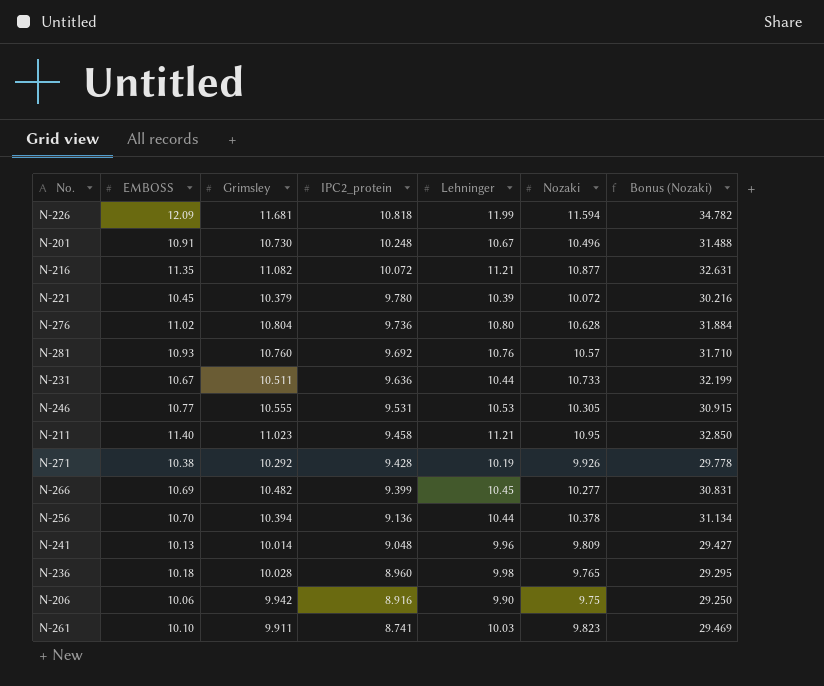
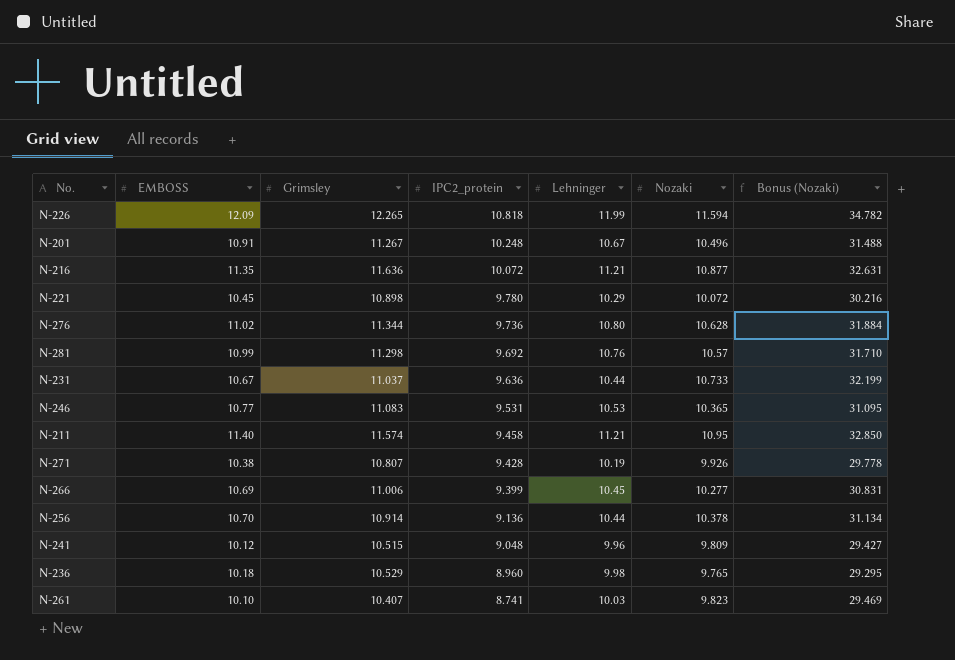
row N-206: 10.06 | 9.942 | 8.916 | 9.90 | 9.75 | 29.250 -> none
N-226 | Grimsley: 11.681 -> 12.265
N-201 | Grimsley: 10.730 -> 11.267
N-216 | Grimsley: 11.082 -> 11.636
N-221 | Grimsley: 10.379 -> 10.898
N-221 | Lehninger: 10.39 -> 10.29
N-276 | Grimsley: 10.804 -> 11.344
N-281 | EMBOSS: 10.93 -> 10.99
N-281 | Grimsley: 10.760 -> 11.298
N-231 | Grimsley: 10.511 -> 11.037
N-246 | Grimsley: 10.555 -> 11.083
N-246 | Nozaki: 10.305 -> 10.365
N-246 | Bonus (Nozaki): 30.915 -> 31.095
N-211 | Grimsley: 11.023 -> 11.574
N-271 | Grimsley: 10.292 -> 10.807
N-266 | Grimsley: 10.482 -> 11.006
N-256 | Grimsley: 10.394 -> 10.914
N-241 | EMBOSS: 10.13 -> 10.12
N-241 | Grimsley: 10.014 -> 10.515
N-236 | Grimsley: 10.028 -> 10.529
N-261 | Grimsley: 9.911 -> 10.407

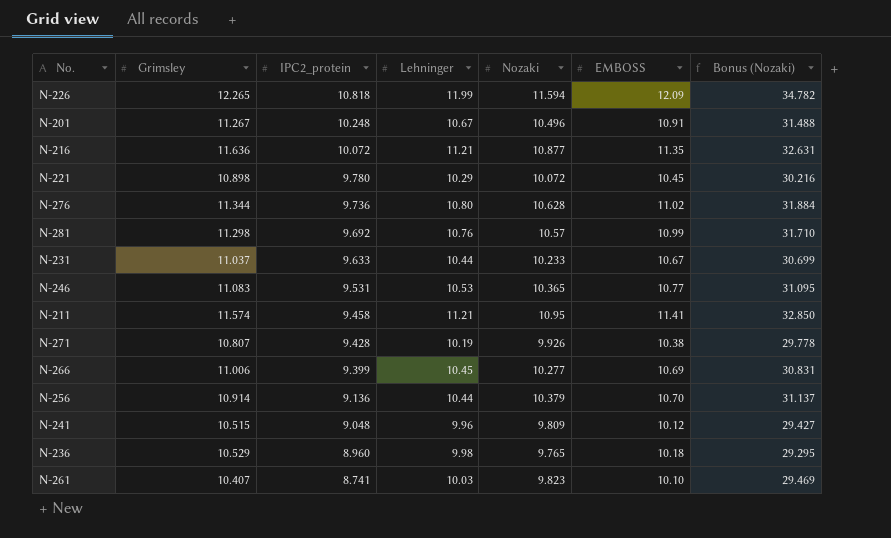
column EMBOSS | position: 2 -> 6
N-231 | IPC2_protein: 9.636 -> 9.633
N-231 | Nozaki: 10.733 -> 10.233
N-231 | Bonus (Nozaki): 32.199 -> 30.699
N-211 | EMBOSS: 11.40 -> 11.41
N-256 | Nozaki: 10.378 -> 10.379
N-256 | Bonus (Nozaki): 31.134 -> 31.137

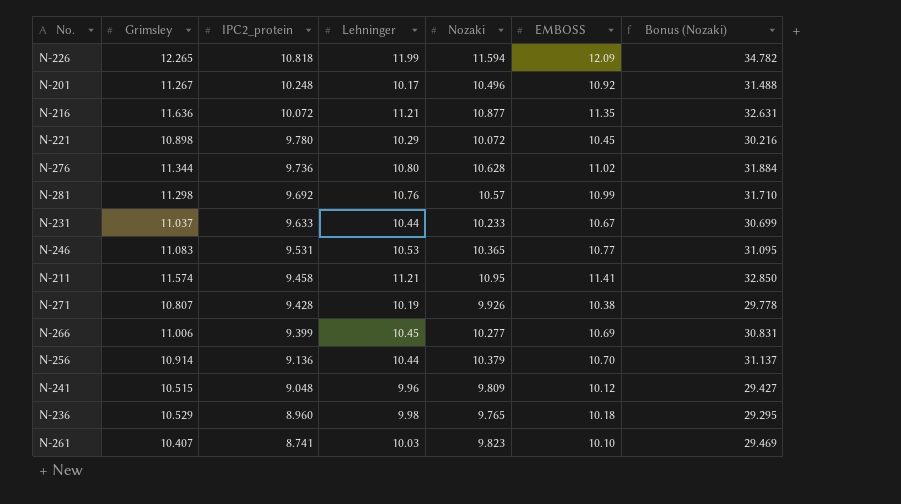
N-201 | Lehninger: 10.67 -> 10.17
N-201 | EMBOSS: 10.91 -> 10.92

